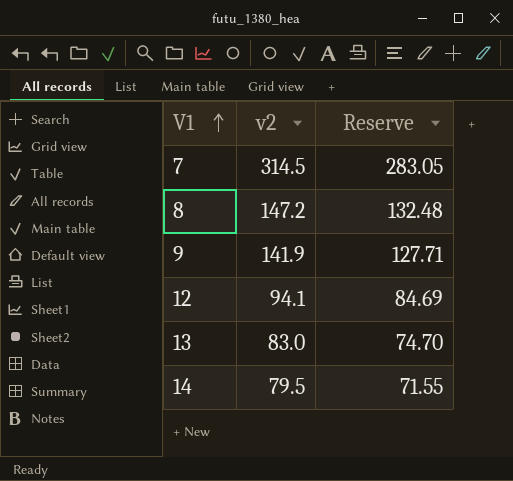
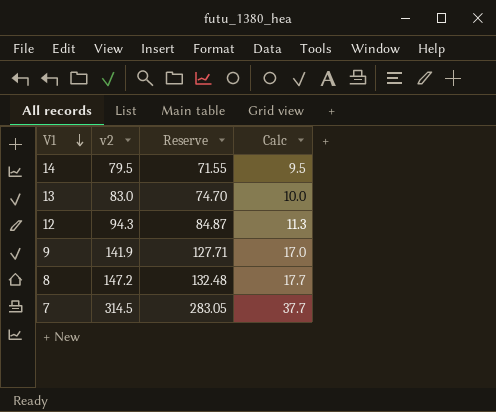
row order: V1 ascending -> V1 descending
column Calc | formula: none -> [v2] * 0.12
12 | v2: 94.1 -> 94.3
12 | Reserve: 84.69 -> 84.87

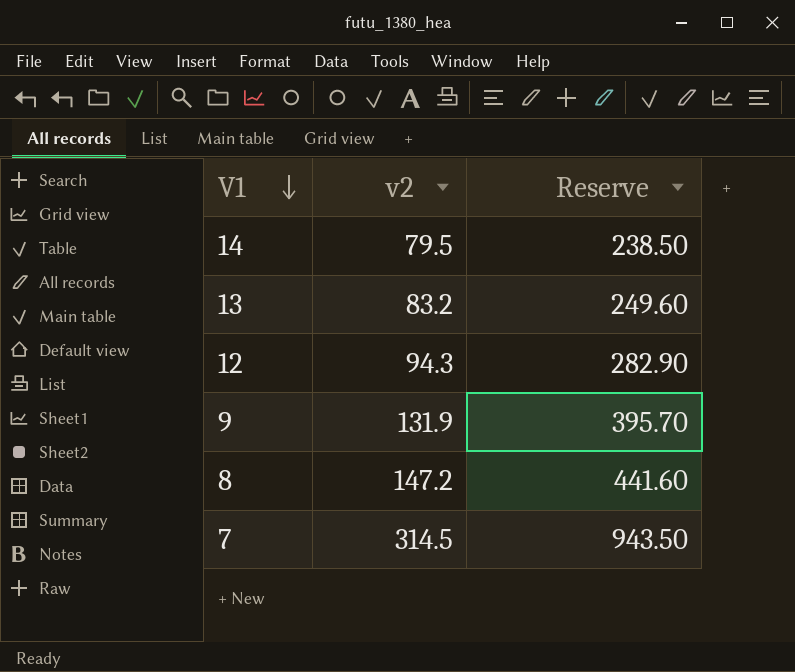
column Calc | formula: [v2] * 0.12 -> none
column Reserve | formula: [v2] * 0.9 -> [v2] * 3
13 | v2: 83.0 -> 83.2
9 | v2: 141.9 -> 131.9

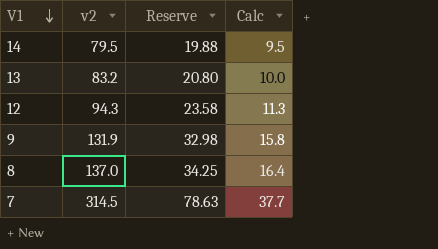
column Reserve | formula: [v2] * 3 -> [v2] * 0.25
column Calc | formula: none -> [v2] * 0.12
8 | v2: 147.2 -> 137.0

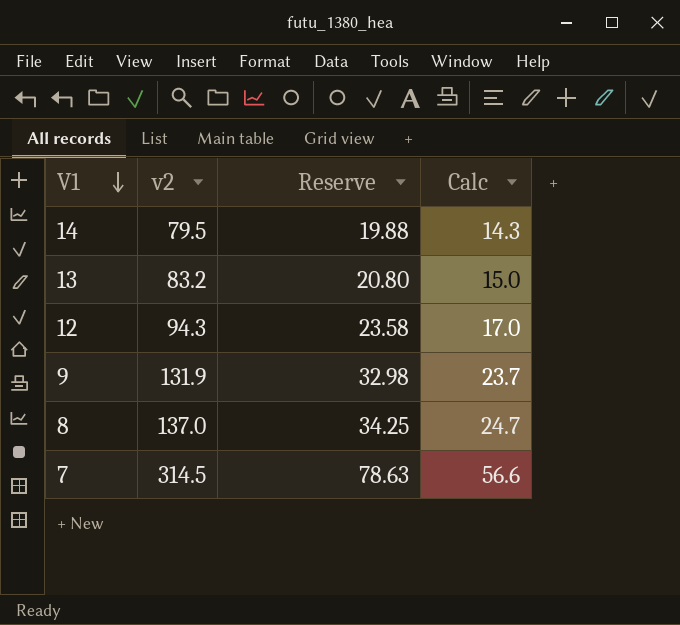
column Calc | formula: [v2] * 0.12 -> [v2] * 0.18

